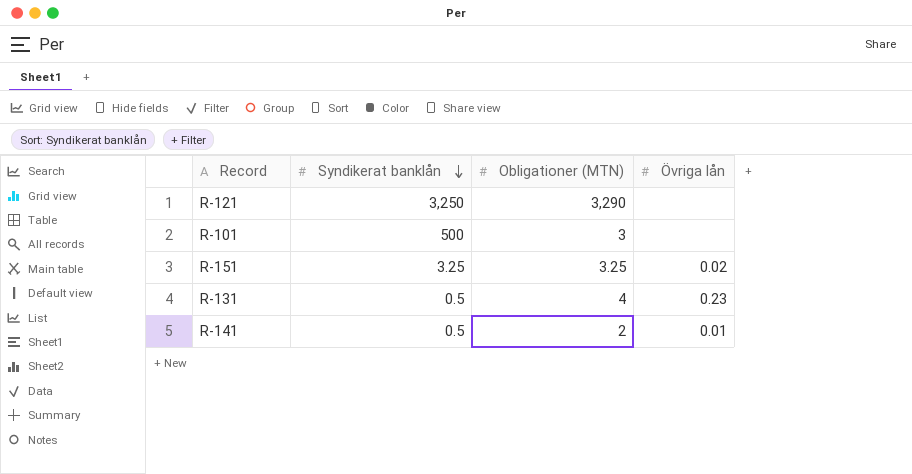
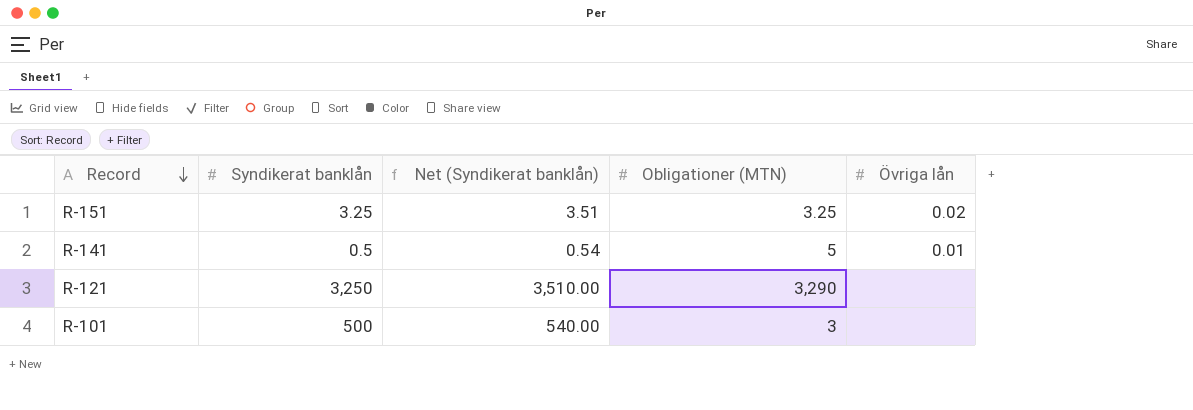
row order: Syndikerat banklån descending -> Record descending
column Net (Syndikerat banklån) | formula: none -> [Syndikerat banklån] * 1.08
row R-131: 0.5 | 4 | 0.23 -> none
R-141 | Obligationer (MTN): 2 -> 5

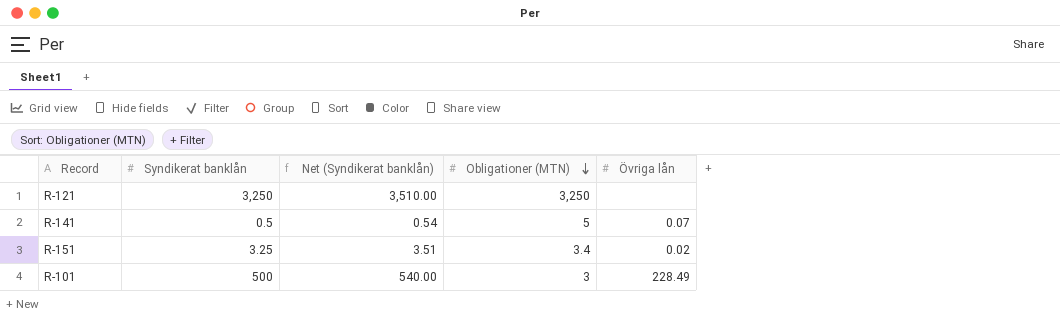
row order: Record descending -> Obligationer (MTN) descending
R-121 | Obligationer (MTN): 3,290 -> 3,250
R-141 | Övriga lån: 0.01 -> 0.07
R-151 | Obligationer (MTN): 3.25 -> 3.4
R-101 | Övriga lån: none -> 228.49

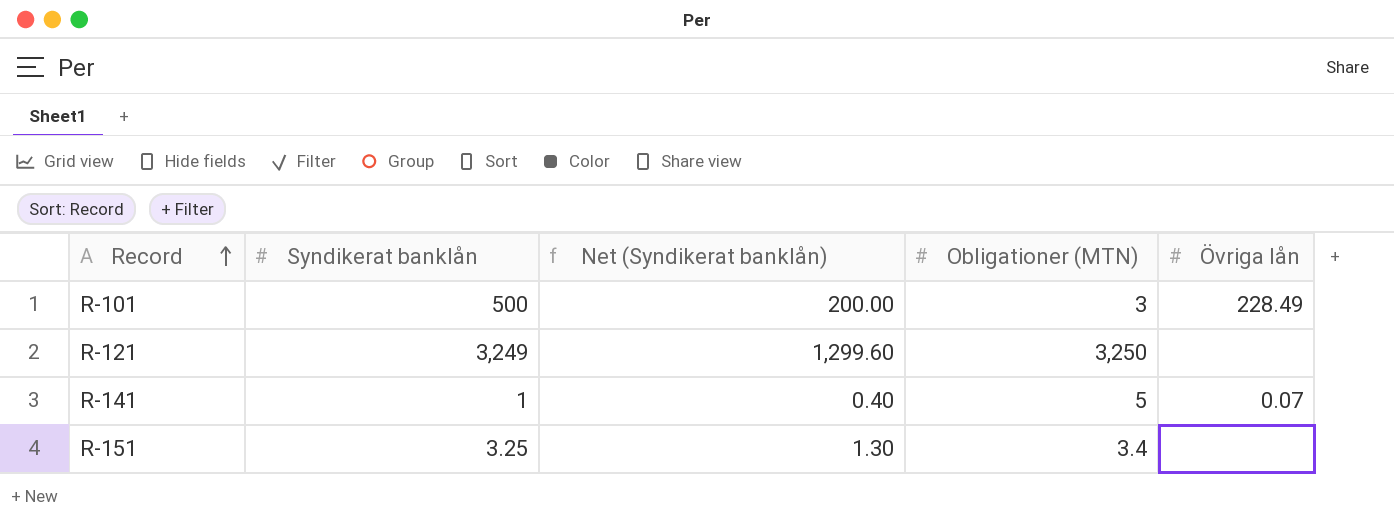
row order: Obligationer (MTN) descending -> Record ascending
column Net (Syndikerat banklån) | formula: [Syndikerat banklån] * 1.08 -> [Syndikerat banklån] * 0.4
R-121 | Syndikerat banklån: 3,250 -> 3,249
R-141 | Syndikerat banklån: 0.5 -> 1
R-151 | Övriga lån: 0.02 -> none

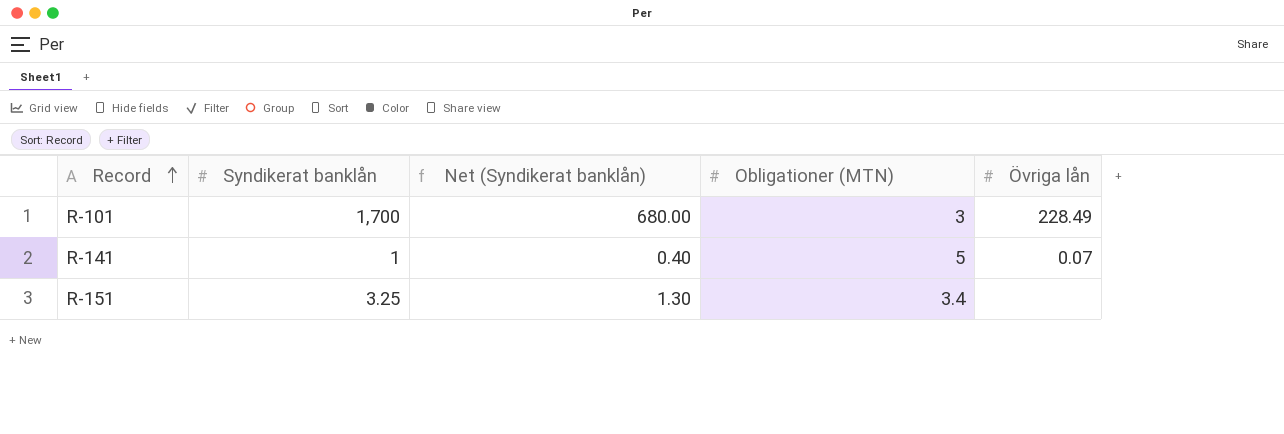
row R-121: 3,249 | 1,299.60 | 3,250 | none -> none
R-101 | Syndikerat banklån: 500 -> 1,700
R-101 | Net (Syndikerat banklån): 200.00 -> 680.00

